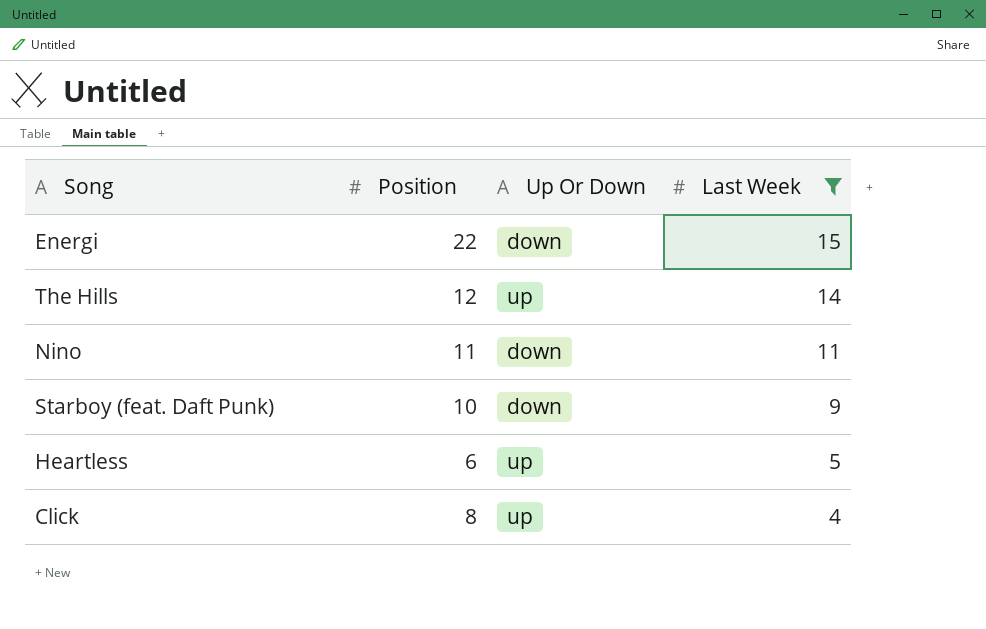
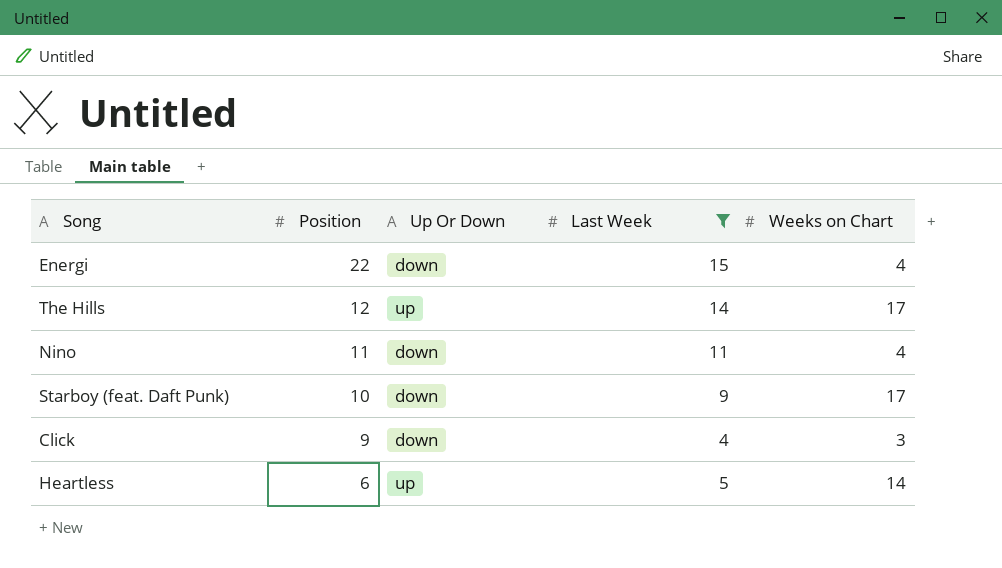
row order: Last Week descending -> Position descending
column Weeks on Chart | position: none -> 5
Click | Position: 8 -> 9
Click | Up Or Down: up -> down

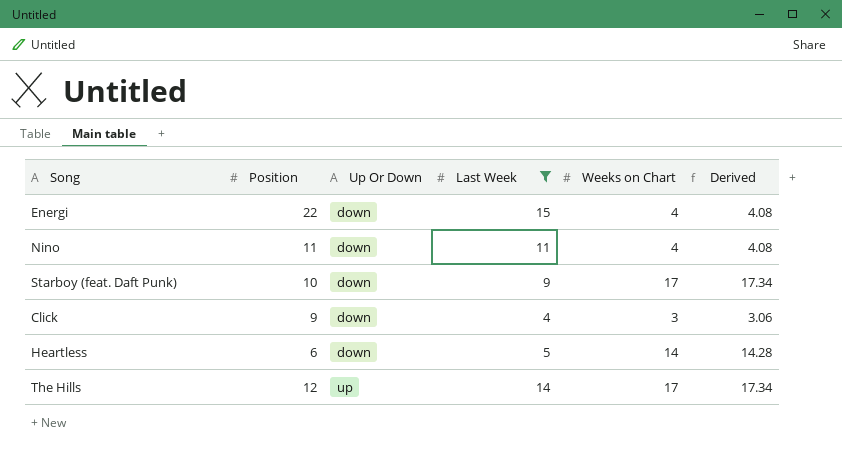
row order: Position descending -> Up Or Down ascending
column Derived | formula: none -> [Weeks on Chart] * 1.02
Heartless | Up Or Down: up -> down

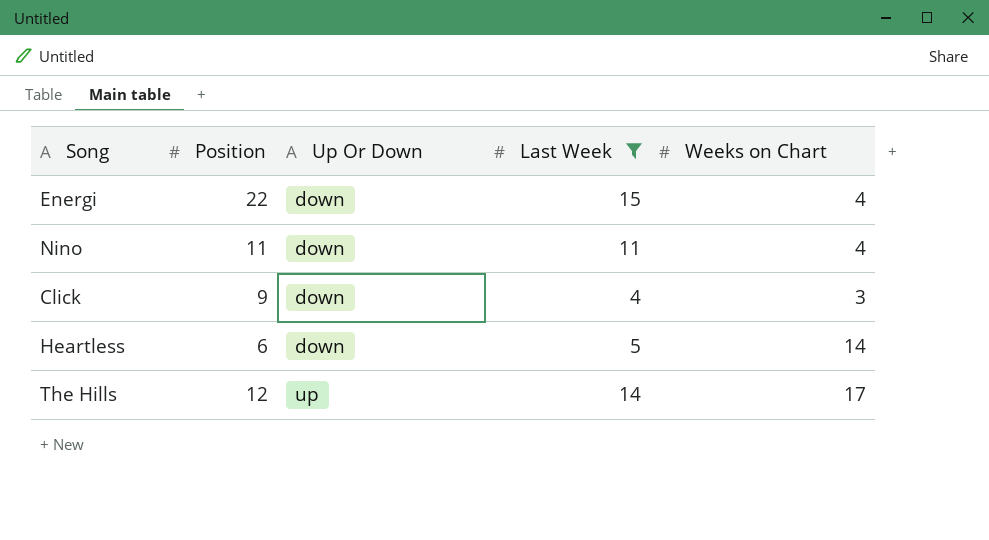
column Derived | formula: [Weeks on Chart] * 1.02 -> none
row Starboy (feat. Daft Punk): 10 | down | 9 | 17 | 17.34 -> none

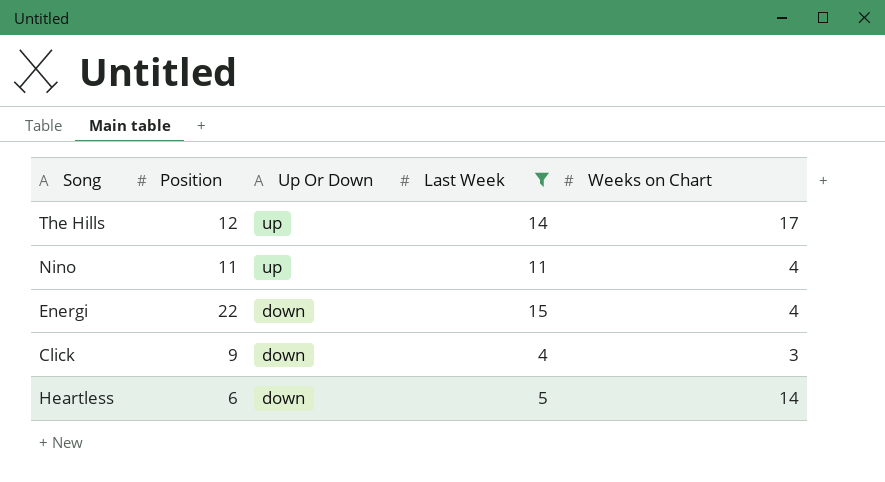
row order: Up Or Down ascending -> Up Or Down descending
Nino | Up Or Down: down -> up

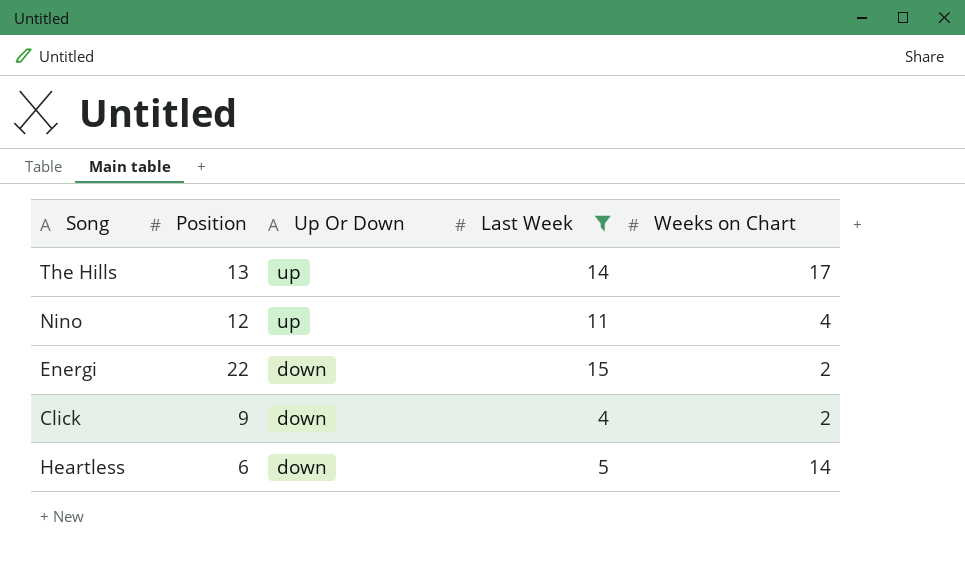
The Hills | Position: 12 -> 13
Nino | Position: 11 -> 12
Energi | Weeks on Chart: 4 -> 2
Click | Weeks on Chart: 3 -> 2

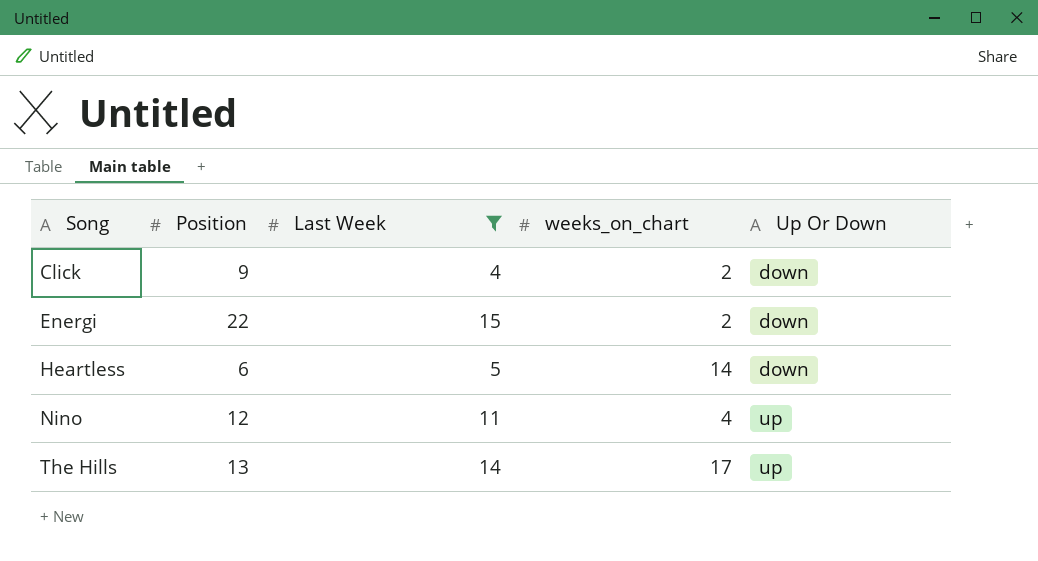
row order: Up Or Down descending -> Song ascending
column name: Weeks on Chart -> weeks_on_chart
column Up Or Down | position: 3 -> 5

